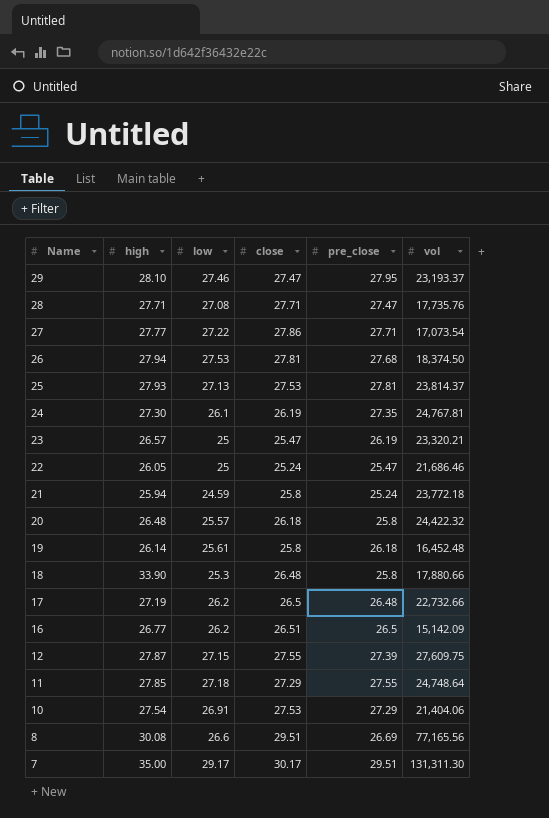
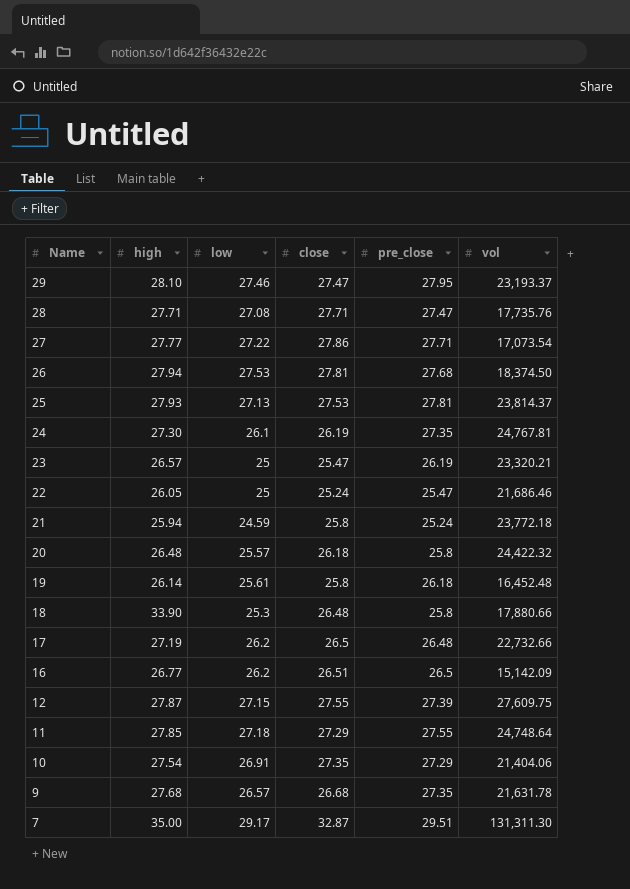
row 8: 30.08 | 26.6 | 29.51 | 26.69 | 77,165.56 -> none
10 | close: 27.53 -> 27.35
row 9: none -> 27.68 | 26.57 | 26.68 | 27.35 | 21,631.78
7 | close: 30.17 -> 32.87

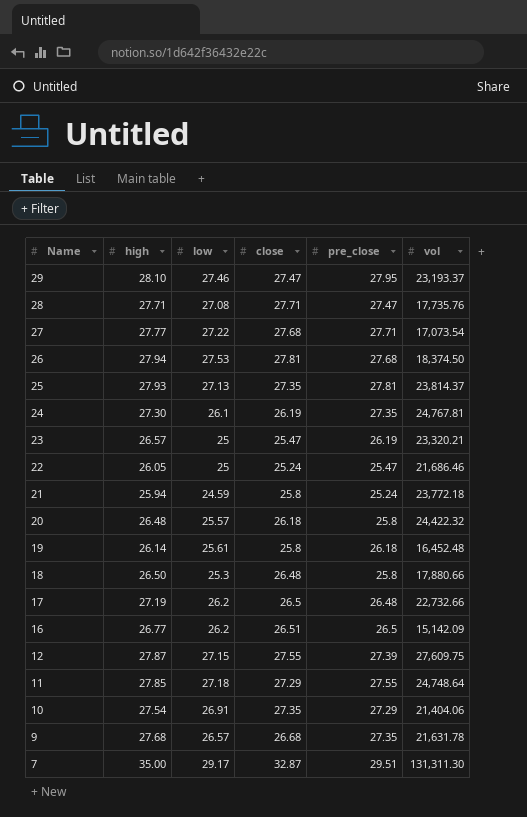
27 | close: 27.86 -> 27.68
25 | close: 27.53 -> 27.35
18 | high: 33.90 -> 26.50

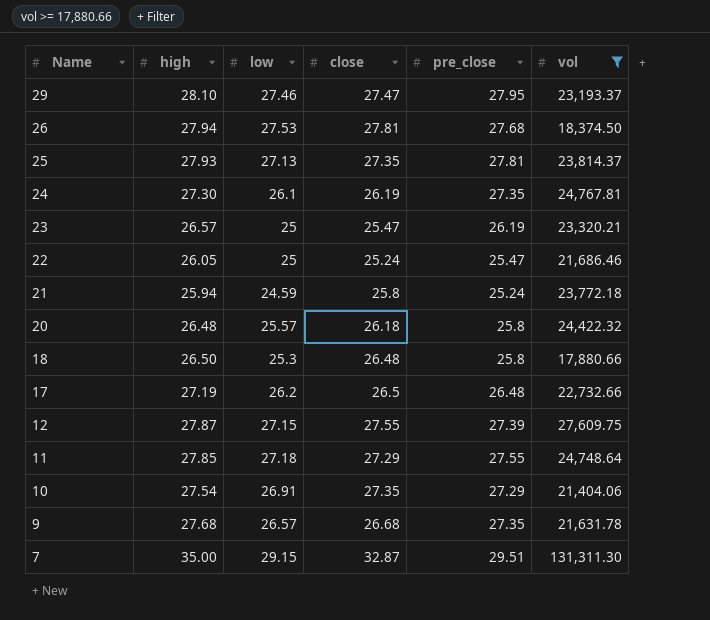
filter: none -> vol >= 17,880.66
7 | low: 29.17 -> 29.15

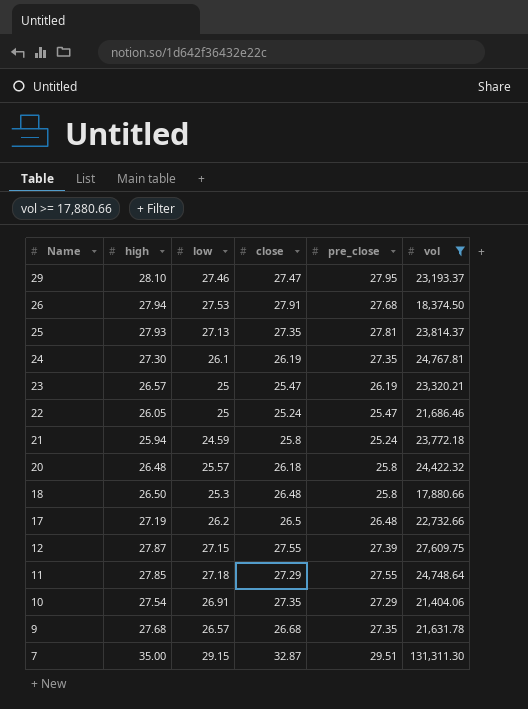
26 | close: 27.81 -> 27.91

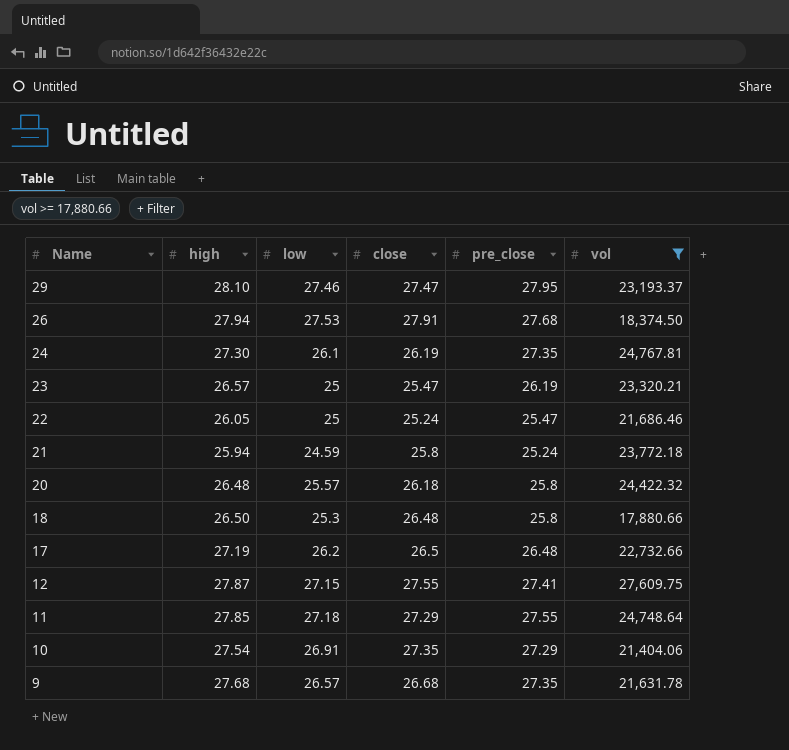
row 25: 27.93 | 27.13 | 27.35 | 27.81 | 23,814.37 -> none
row 7: 35.00 | 29.15 | 32.87 | 29.51 | 131,311.30 -> none
12 | pre_close: 27.39 -> 27.41

